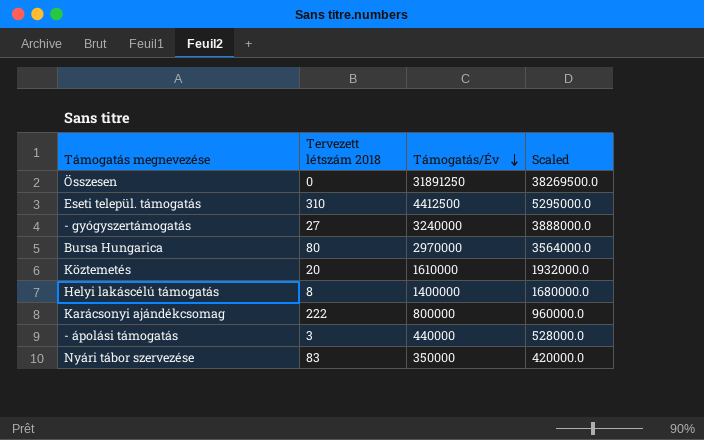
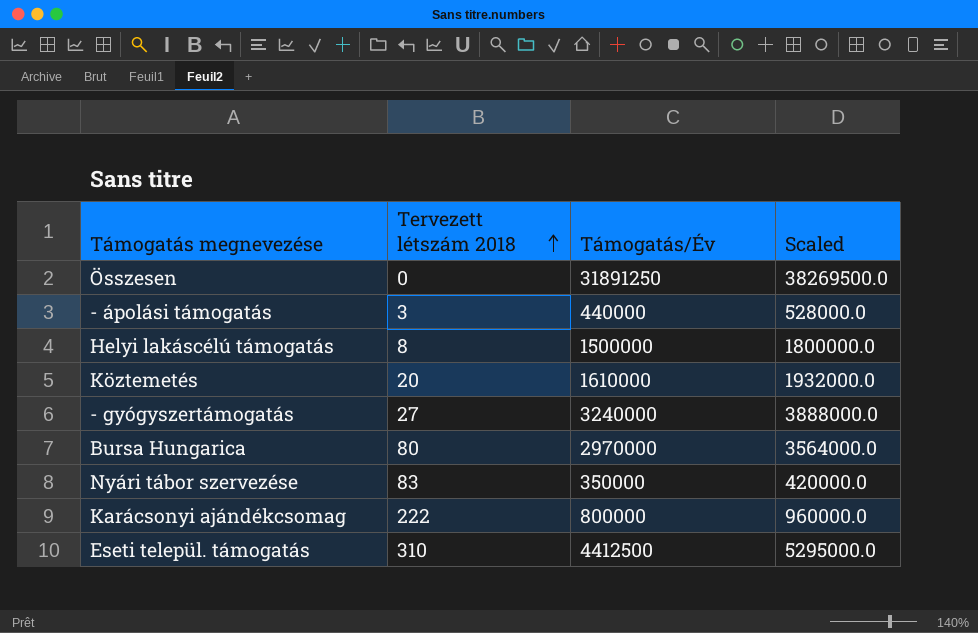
row order: Támogatás/Év descending -> Tervezett létszám 2018 ascending
Helyi lakáscélú támogatás | Támogatás/Év: 1400000 -> 1500000
Helyi lakáscélú támogatás | Scaled: 1680000.0 -> 1800000.0

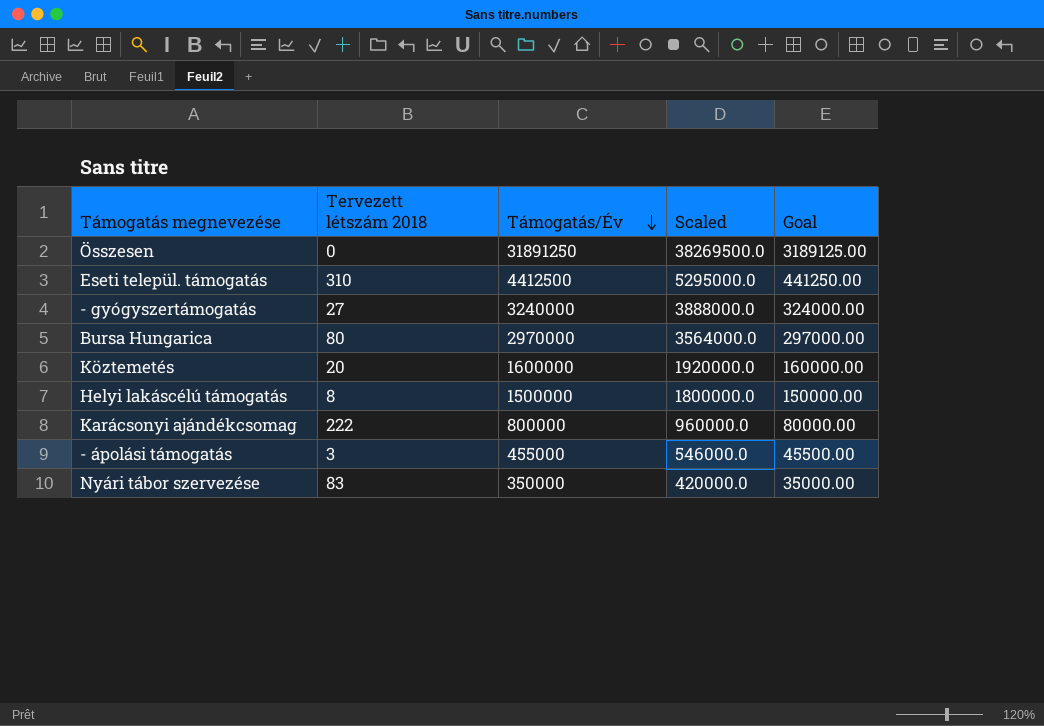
row order: Tervezett létszám 2018 ascending -> Támogatás/Év descending
column Goal | formula: none -> [Támogatás/Év] * 0.1
Köztemetés | Támogatás/Év: 1610000 -> 1600000
Köztemetés | Scaled: 1932000.0 -> 1920000.0
- ápolási támogatás | Támogatás/Év: 440000 -> 455000
- ápolási támogatás | Scaled: 528000.0 -> 546000.0

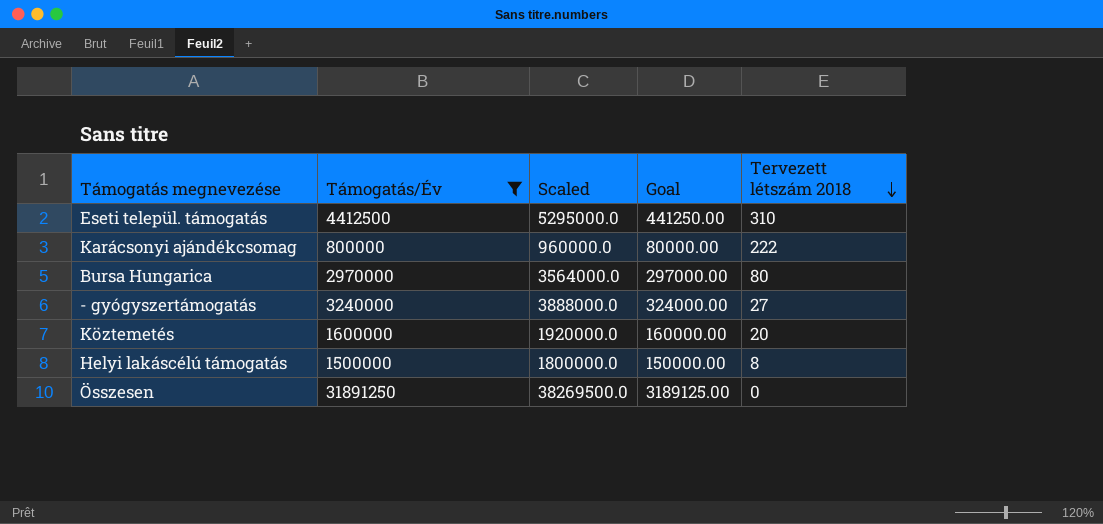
filter: none -> Támogatás/Év >= 800000
row order: Támogatás/Év descending -> Tervezett létszám 2018 descending
column Tervezett létszám 2018 | position: 2 -> 5

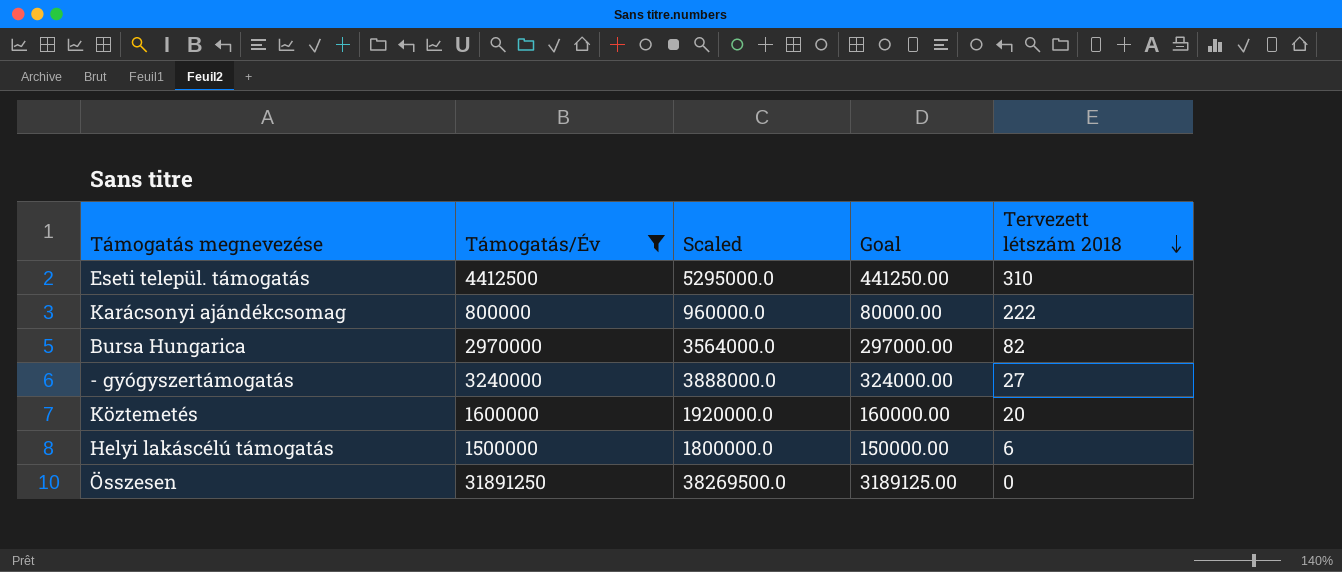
Bursa Hungarica | Tervezett létszám 2018: 80 -> 82
Helyi lakáscélú támogatás | Tervezett létszám 2018: 8 -> 6

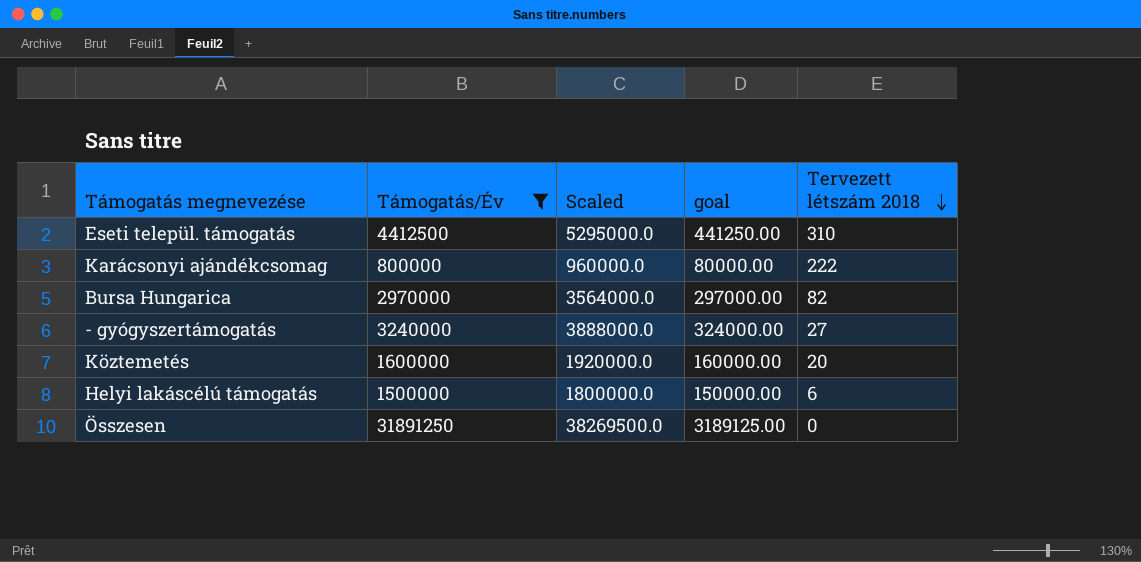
column name: Goal -> goal

